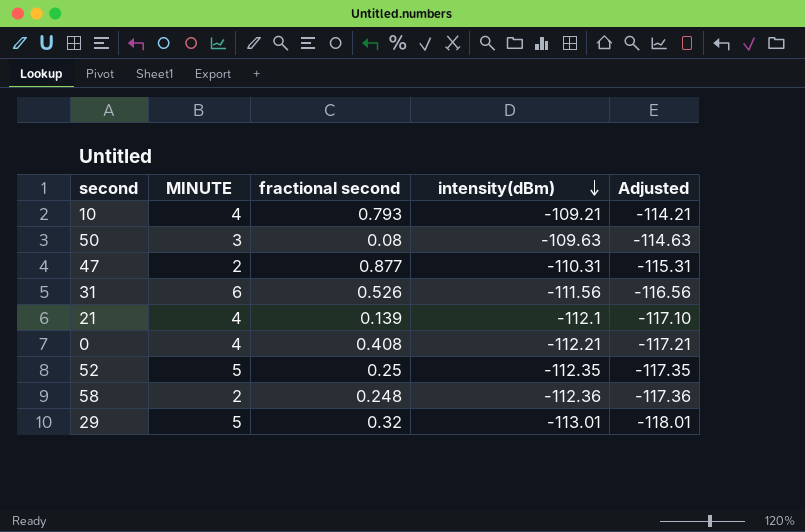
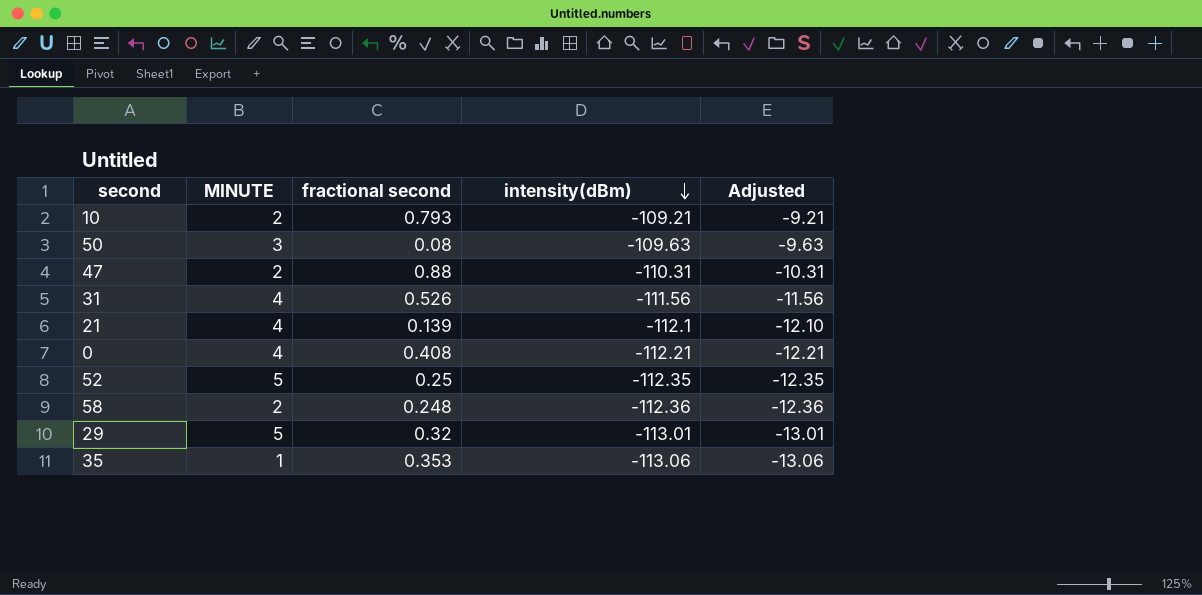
column Adjusted | formula: [intensity(dBm)] - 5 -> [intensity(dBm)] + 100
10 | MINUTE: 4 -> 2
47 | fractional second: 0.877 -> 0.88
31 | MINUTE: 6 -> 4
row 35: none -> 1 | 0.353 | -113.06 | -13.06

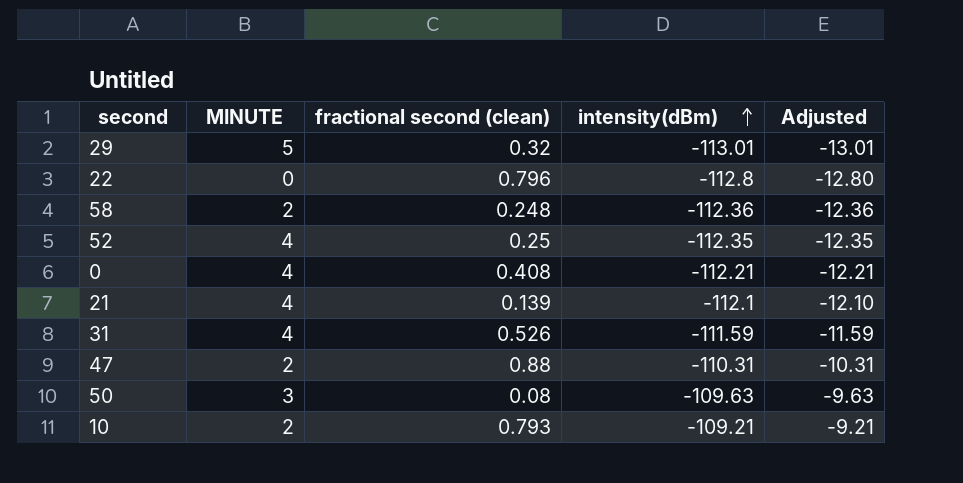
row order: intensity(dBm) descending -> intensity(dBm) ascending
column name: fractional second -> fractional second (clean)
row 35: 1 | 0.353 | -113.06 | -13.06 -> none
row 22: none -> 0 | 0.796 | -112.8 | -12.80
52 | MINUTE: 5 -> 4
31 | intensity(dBm): -111.56 -> -111.59
31 | Adjusted: -11.56 -> -11.59

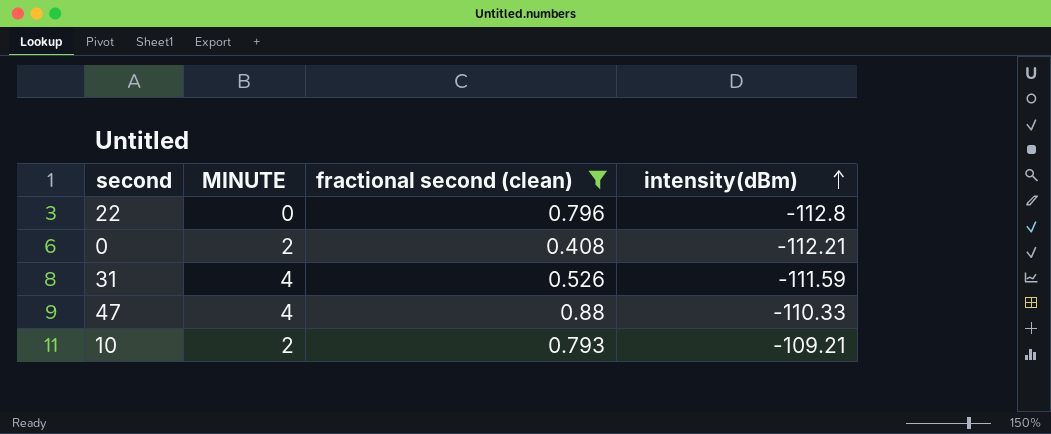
filter: none -> fractional second (clean) >= 0.408
column Adjusted | formula: [intensity(dBm)] + 100 -> none
0 | MINUTE: 4 -> 2
47 | MINUTE: 2 -> 4
47 | intensity(dBm): -110.31 -> -110.33

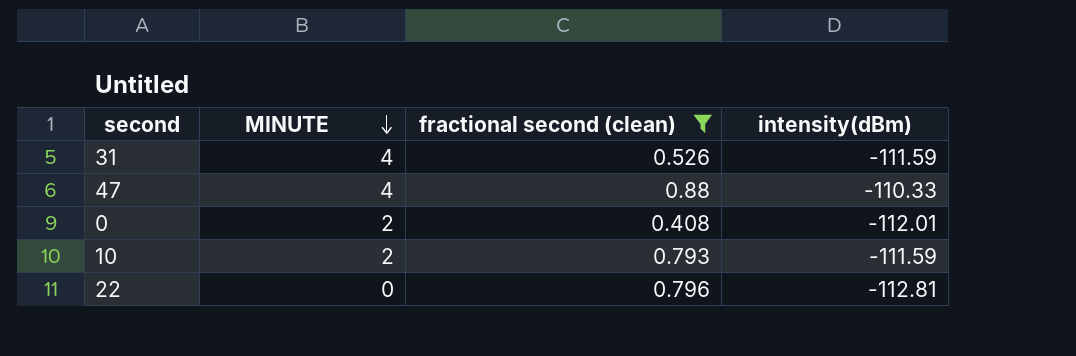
row order: intensity(dBm) ascending -> MINUTE descending
0 | intensity(dBm): -112.21 -> -112.01
10 | intensity(dBm): -109.21 -> -111.59
22 | intensity(dBm): -112.8 -> -112.81

